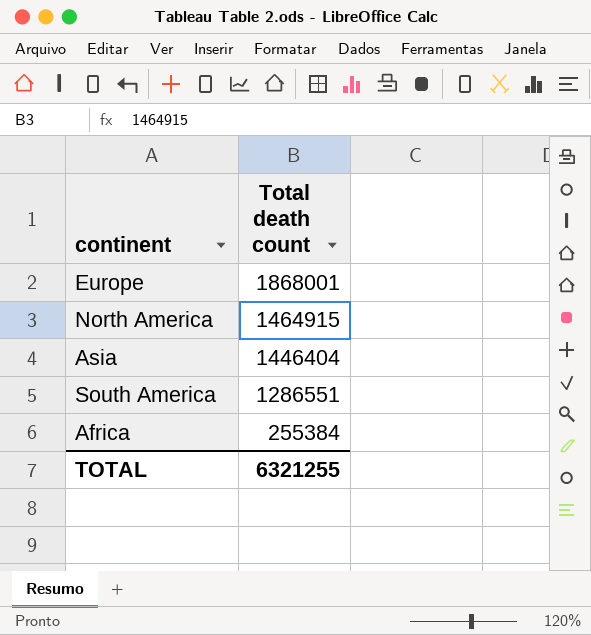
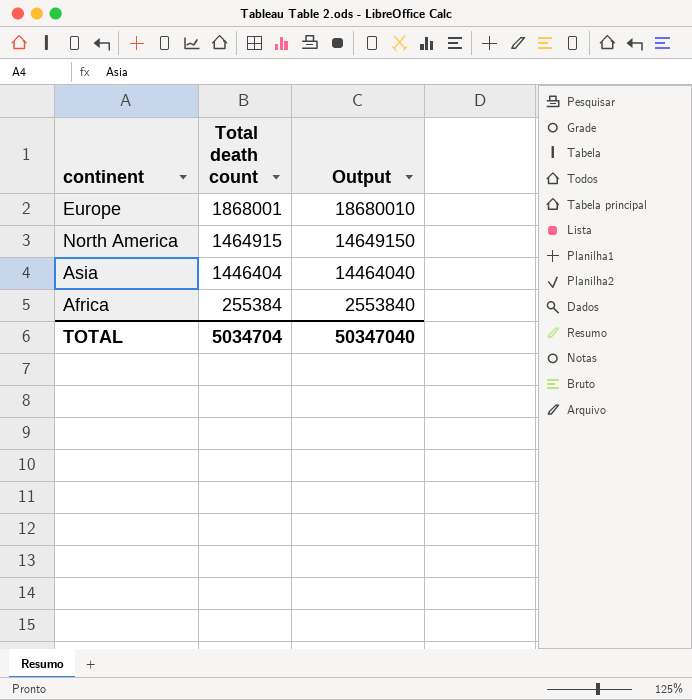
column Output | formula: none -> [Total death count] * 10
row South America: 1286551 -> none
TOTAL | Total death count: 6321255 -> 5034704

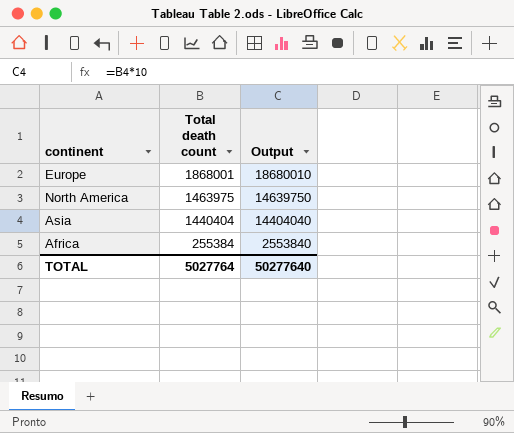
North America | Total death count: 1464915 -> 1463975
North America | Output: 14649150 -> 14639750
Asia | Total death count: 1446404 -> 1440404
Asia | Output: 14464040 -> 14404040
TOTAL | Total death count: 5034704 -> 5027764
TOTAL | Output: 50347040 -> 50277640

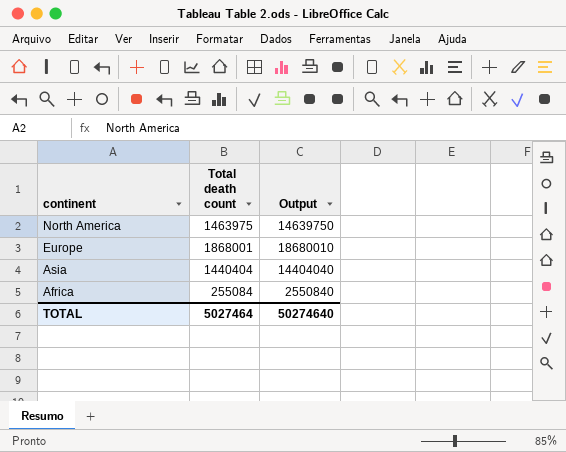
row order: Total death count descending -> continent descending
Africa | Total death count: 255384 -> 255084
Africa | Output: 2553840 -> 2550840
TOTAL | Total death count: 5027764 -> 5027464
TOTAL | Output: 50277640 -> 50274640

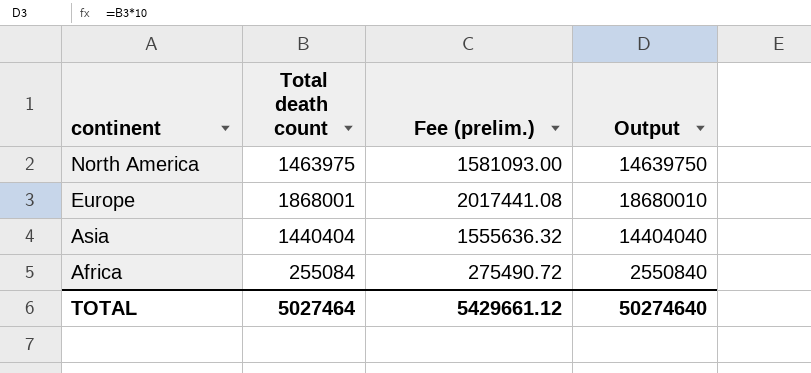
column Fee (prelim.) | formula: none -> [Total death count] * 1.08

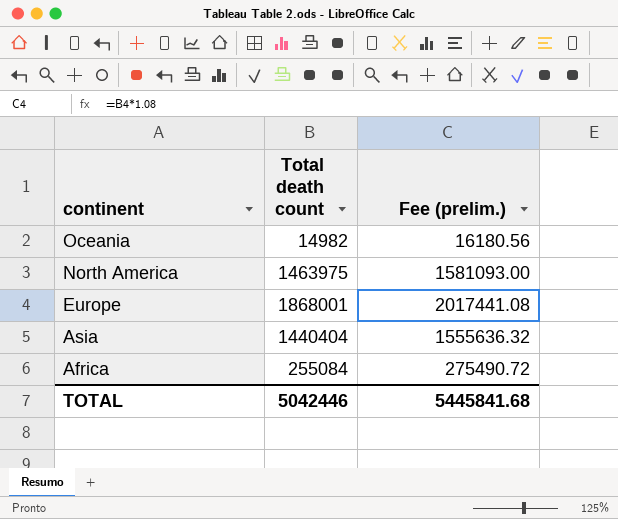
column Output | formula: [Total death count] * 10 -> none
row Oceania: none -> 14982 | 16180.56
TOTAL | Total death count: 5027464 -> 5042446
TOTAL | Fee (prelim.): 5429661.12 -> 5445841.68

